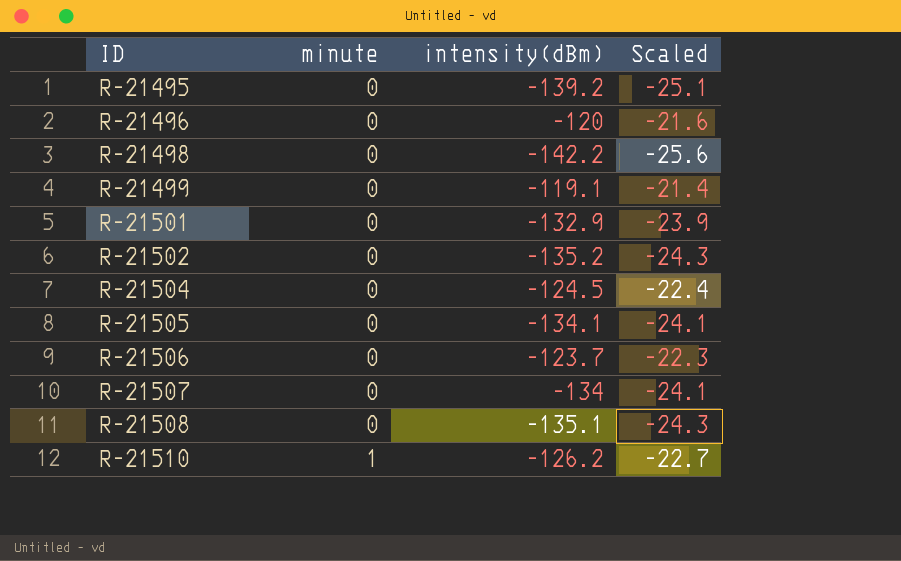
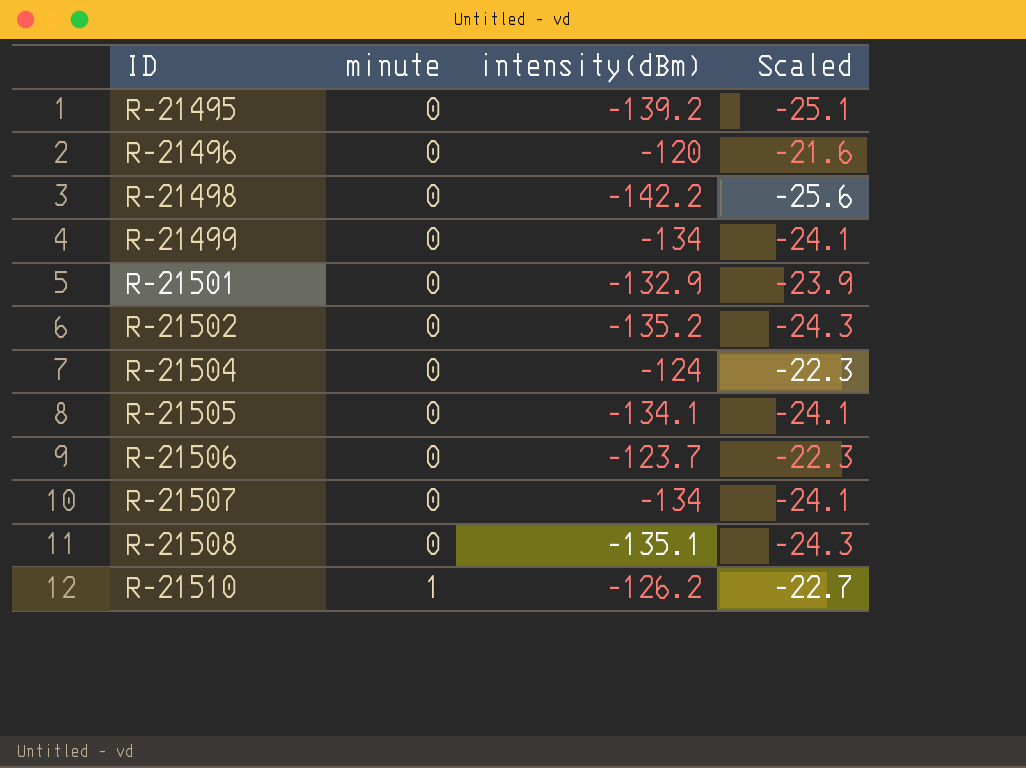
R-21499 | intensity(dBm): -119.1 -> -134
R-21499 | Scaled: -21.4 -> -24.1
R-21504 | intensity(dBm): -124.5 -> -124
R-21504 | Scaled: -22.4 -> -22.3

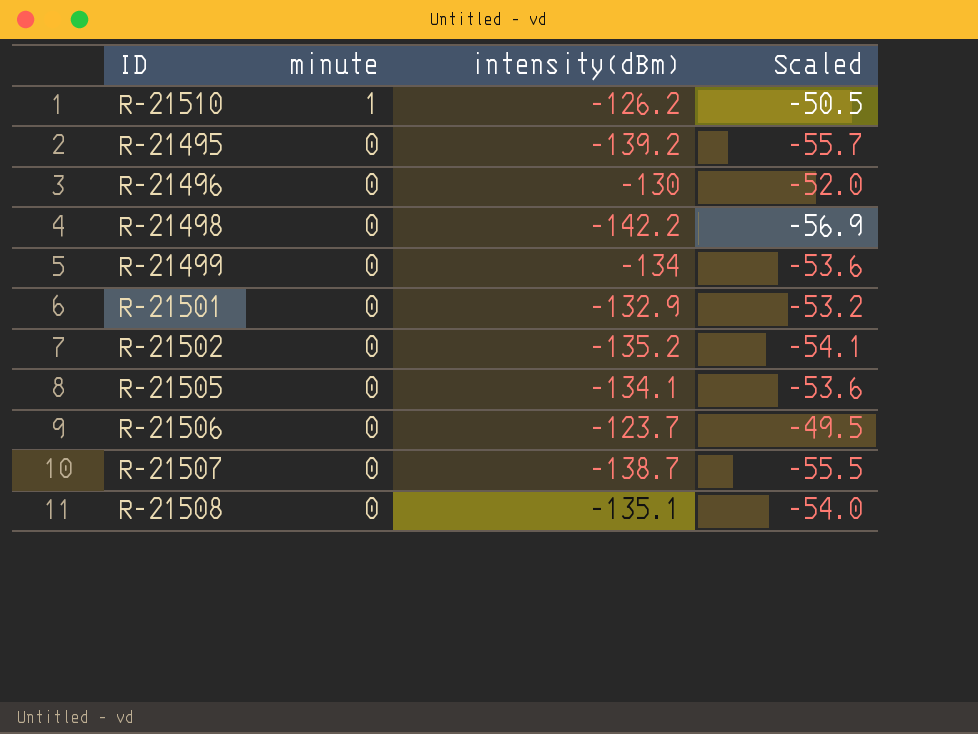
row order: ID ascending -> minute descending
column Scaled | formula: [intensity(dBm)] * 0.18 -> [intensity(dBm)] * 0.4
row R-21504: 0 | -124 | -22.3 -> none
R-21496 | intensity(dBm): -120 -> -130
R-21507 | intensity(dBm): -134 -> -138.7

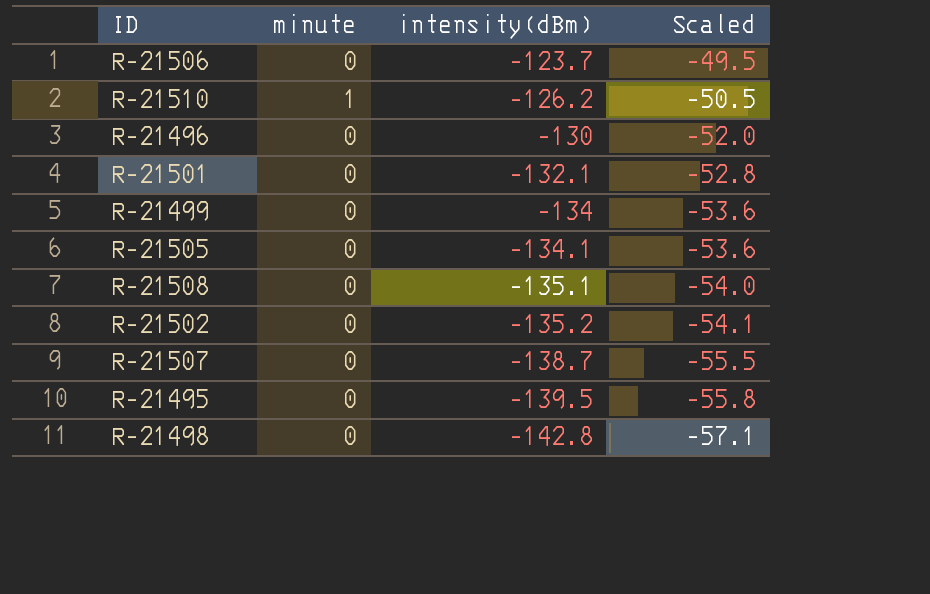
row order: minute descending -> intensity(dBm) descending
R-21501 | intensity(dBm): -132.9 -> -132.1
R-21501 | Scaled: -53.2 -> -52.8
R-21495 | intensity(dBm): -139.2 -> -139.5
R-21495 | Scaled: -55.7 -> -55.8
R-21498 | intensity(dBm): -142.2 -> -142.8
R-21498 | Scaled: -56.9 -> -57.1

